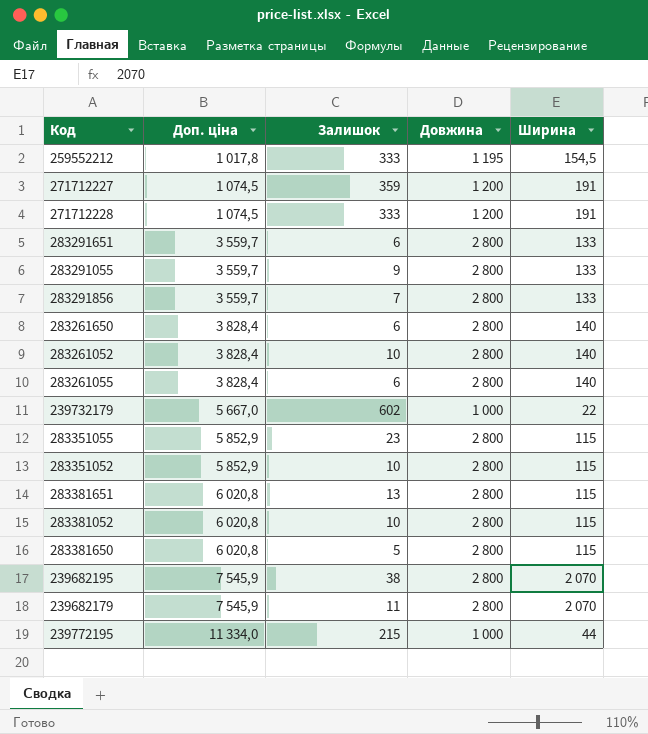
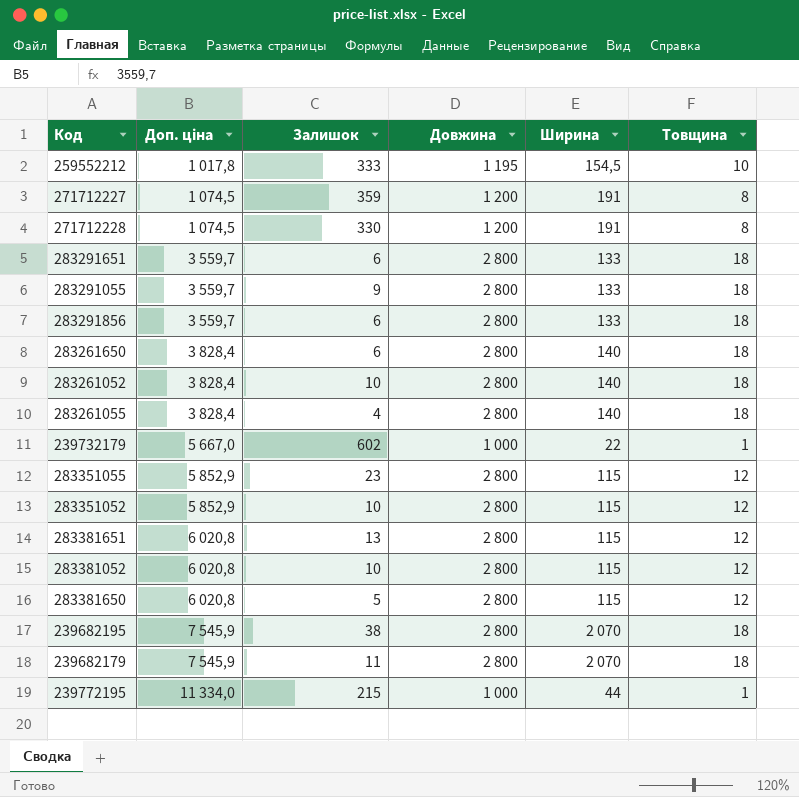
column Товщина | position: none -> 6
271712228 | Залишок: 333 -> 330
283291856 | Залишок: 7 -> 6
283261055 | Залишок: 6 -> 4

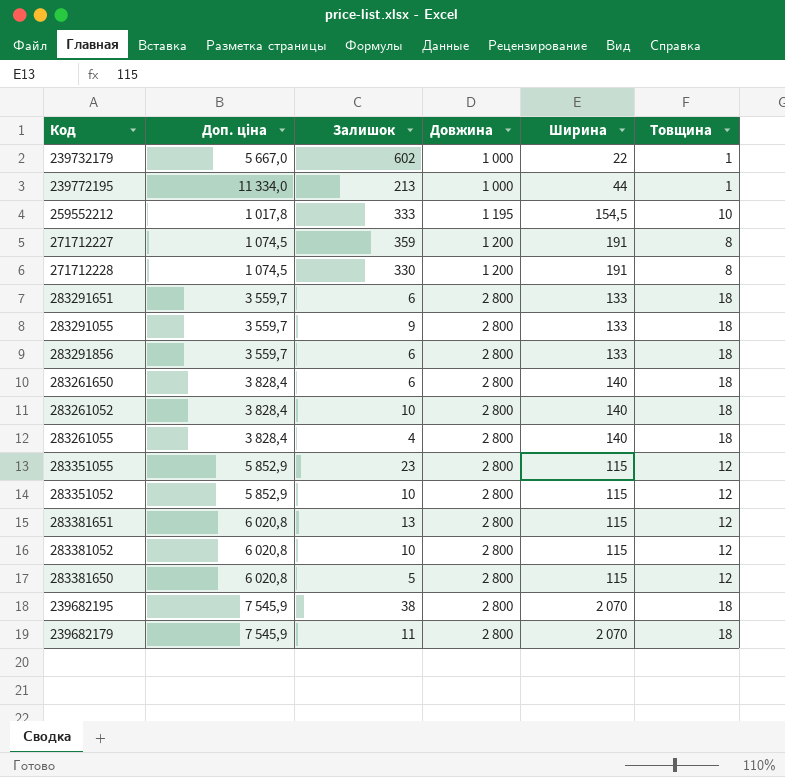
row order: Доп. ціна ascending -> Довжина ascending
239772195 | Залишок: 215 -> 213

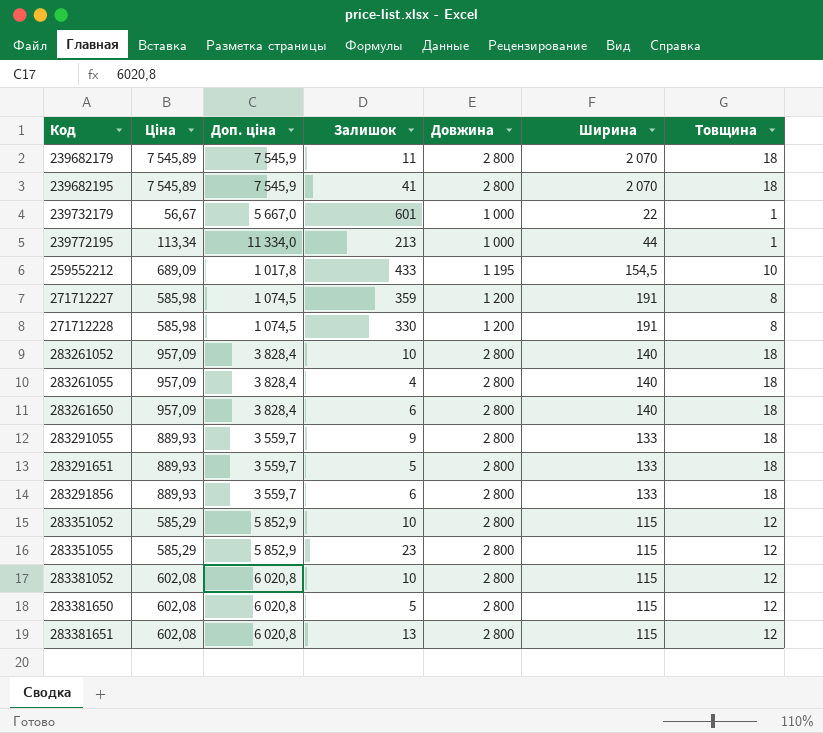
row order: Довжина ascending -> Код ascending
column Ціна | position: none -> 2
239682195 | Залишок: 38 -> 41
239732179 | Залишок: 602 -> 601
259552212 | Залишок: 333 -> 433
283291651 | Залишок: 6 -> 5

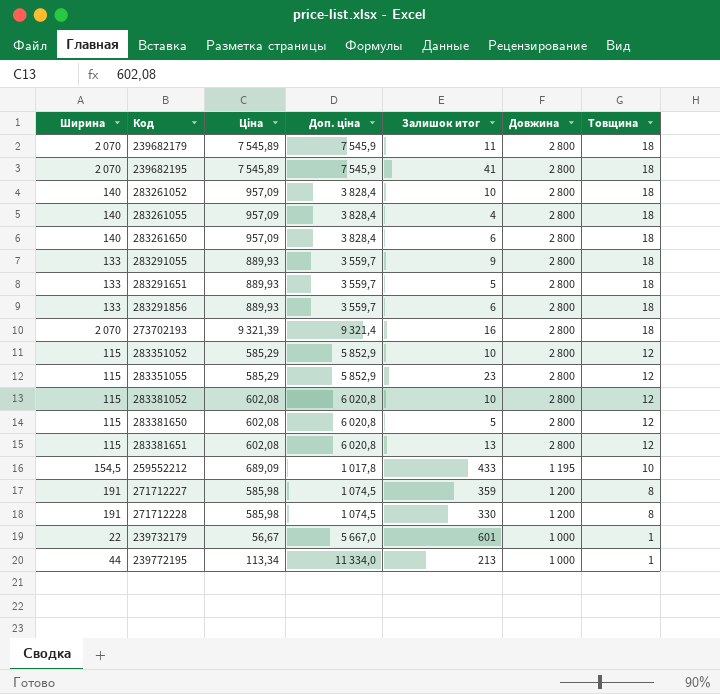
row order: Код ascending -> Товщина descending
column Ширина | position: 6 -> 1
column name: Залишок -> Залишок итог
row 273702193: none -> 2 070 | 9 321,39 | 9 321,4 | 16 | 2 800 | 18

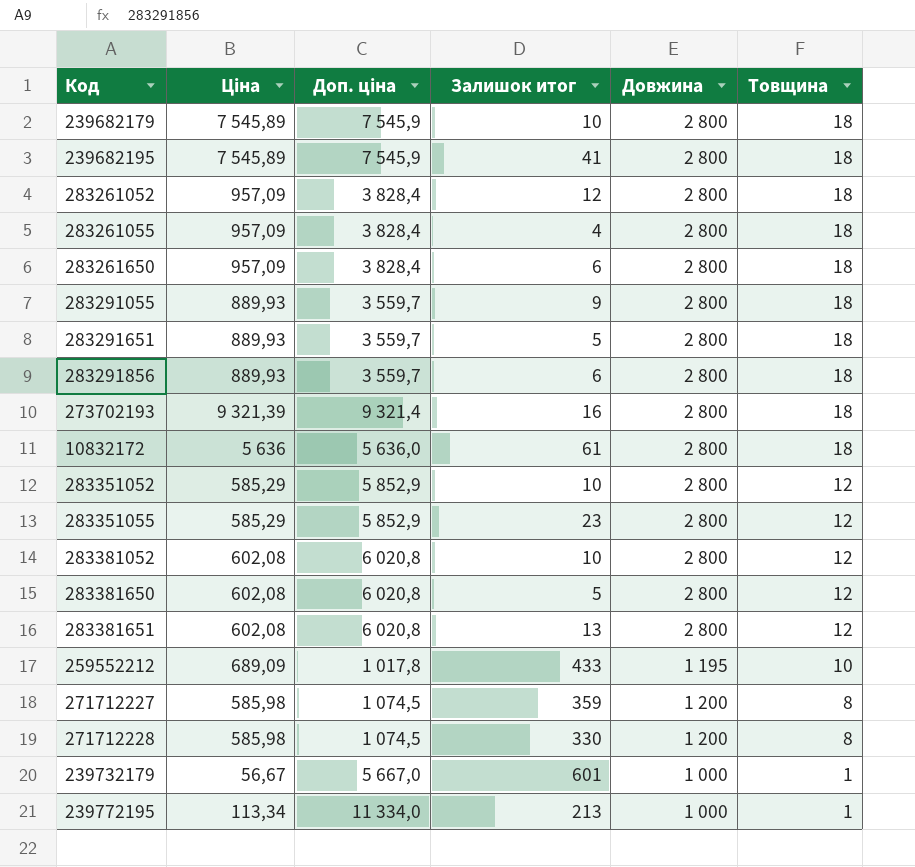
column Ширина | position: 1 -> none
239682179 | Залишок итог: 11 -> 10
283261052 | Залишок итог: 10 -> 12
row 10832172: none -> 5 636 | 5 636,0 | 61 | 2 800 | 18

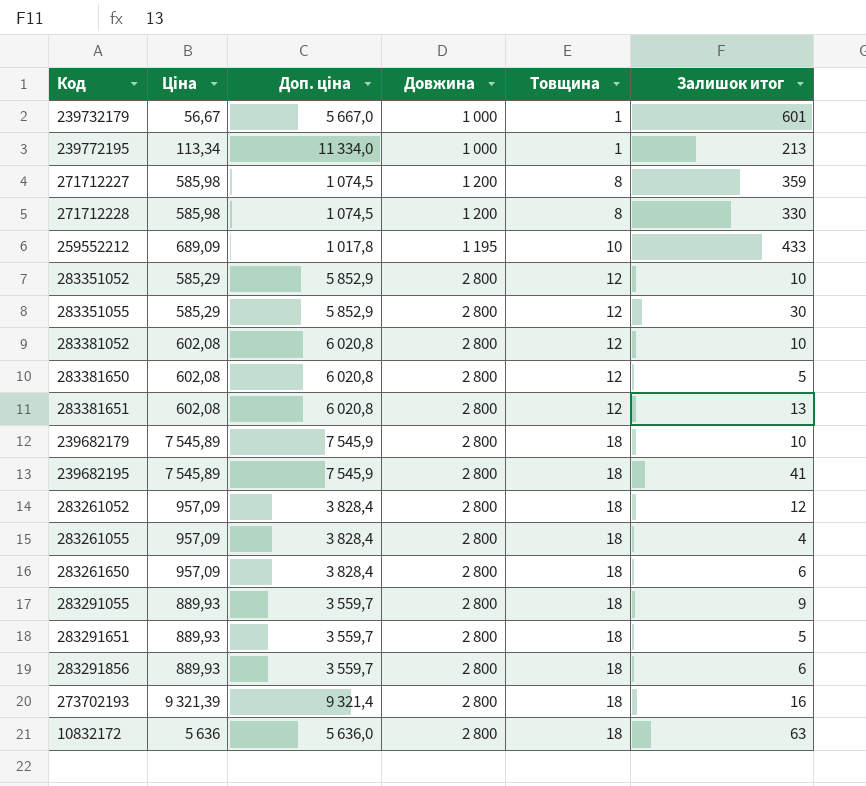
row order: Товщина descending -> Товщина ascending
column Залишок итог | position: 4 -> 6
283351055 | Залишок итог: 23 -> 30
10832172 | Залишок итог: 61 -> 63

